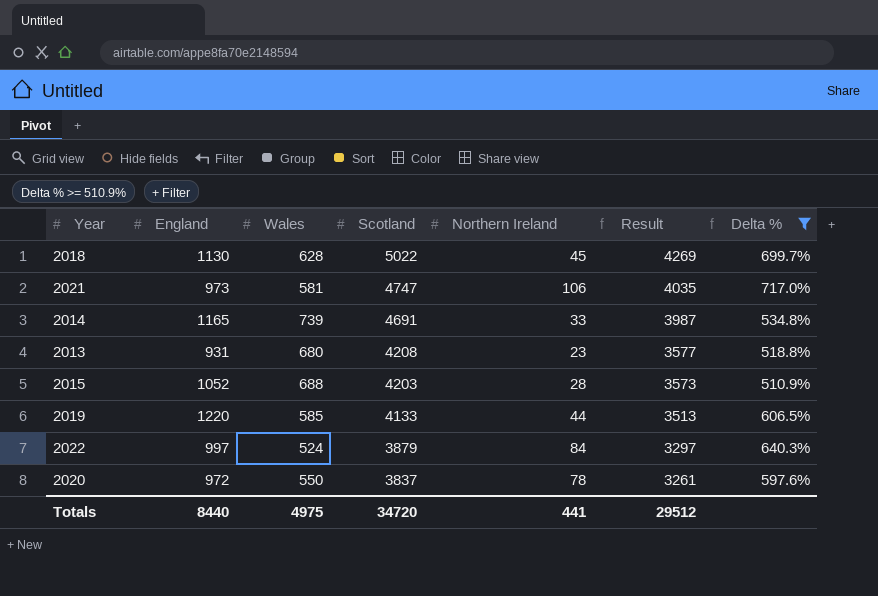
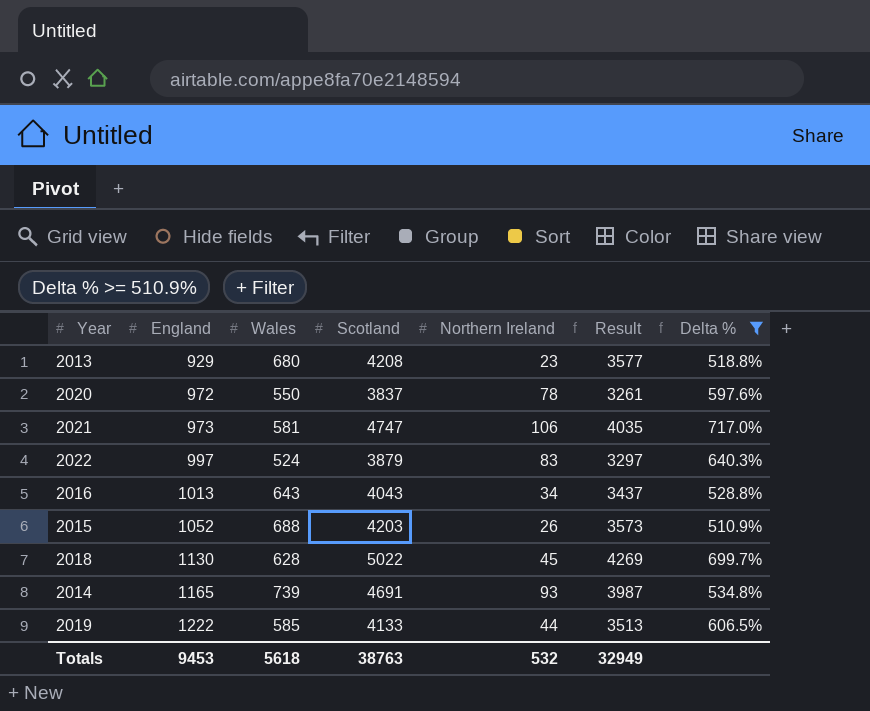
row order: Scotland descending -> England ascending
2013 | England: 931 -> 929
2022 | Northern Ireland: 84 -> 83
row 2016: none -> 1013 | 643 | 4043 | 34 | 3437 | 528.8%
2015 | Northern Ireland: 28 -> 26
2014 | Northern Ireland: 33 -> 93
2019 | England: 1220 -> 1222
Totals | England: 8440 -> 9453
Totals | Wales: 4975 -> 5618
Totals | Scotland: 34720 -> 38763
Totals | Northern Ireland: 441 -> 532
Totals | Result: 29512 -> 32949

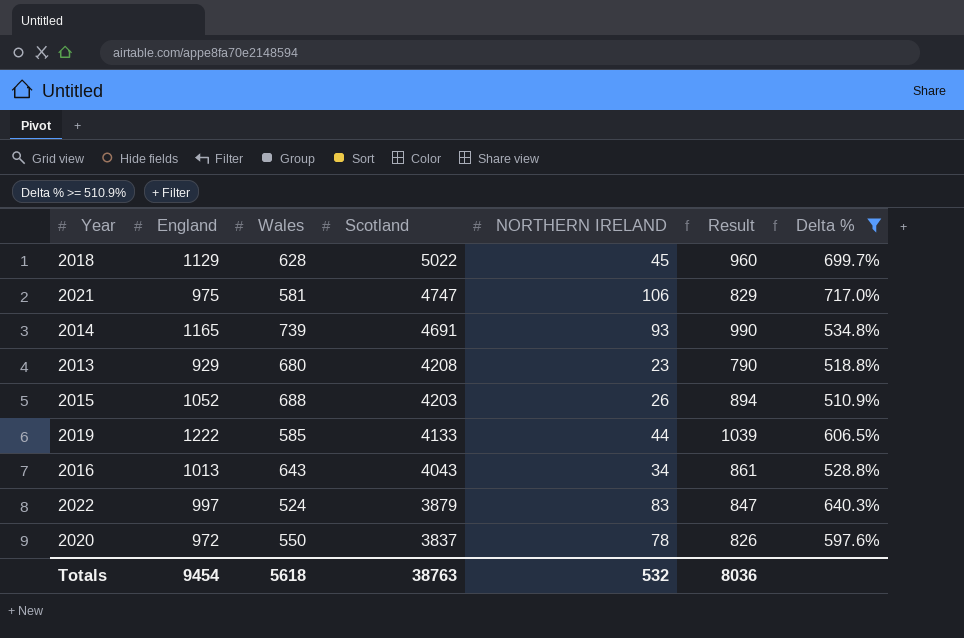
row order: England ascending -> Scotland descending
column name: Northern Ireland -> NORTHERN IRELAND
column Result | formula: [Scotland] * 0.85 -> [England] * 0.85
2018 | England: 1130 -> 1129
2021 | England: 973 -> 975
Totals | England: 9453 -> 9454
Totals | Result: 32949 -> 8036

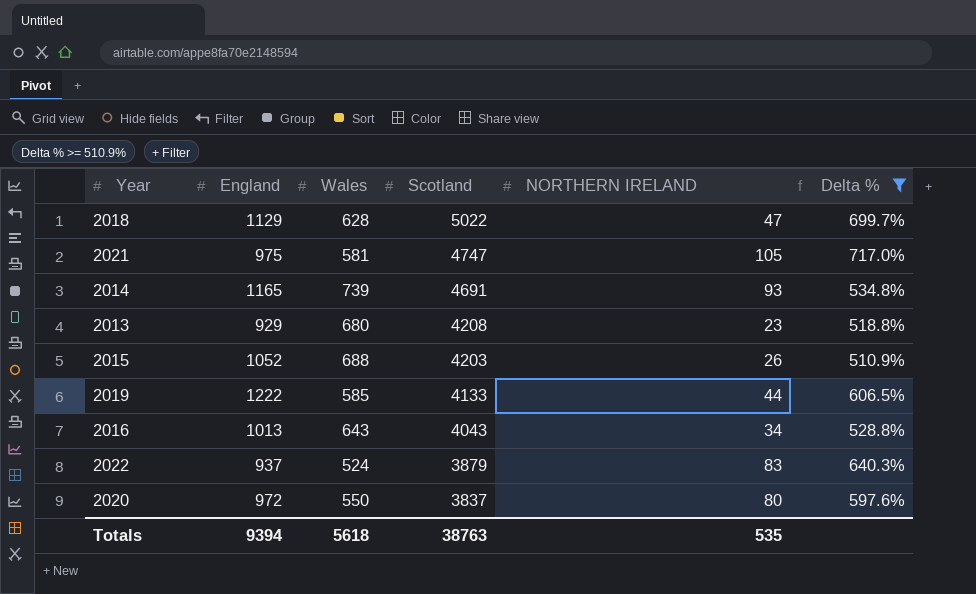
column Result | formula: [England] * 0.85 -> none
2018 | NORTHERN IRELAND: 45 -> 47
2021 | NORTHERN IRELAND: 106 -> 105
2022 | England: 997 -> 937
2020 | NORTHERN IRELAND: 78 -> 80
Totals | England: 9454 -> 9394
Totals | NORTHERN IRELAND: 532 -> 535

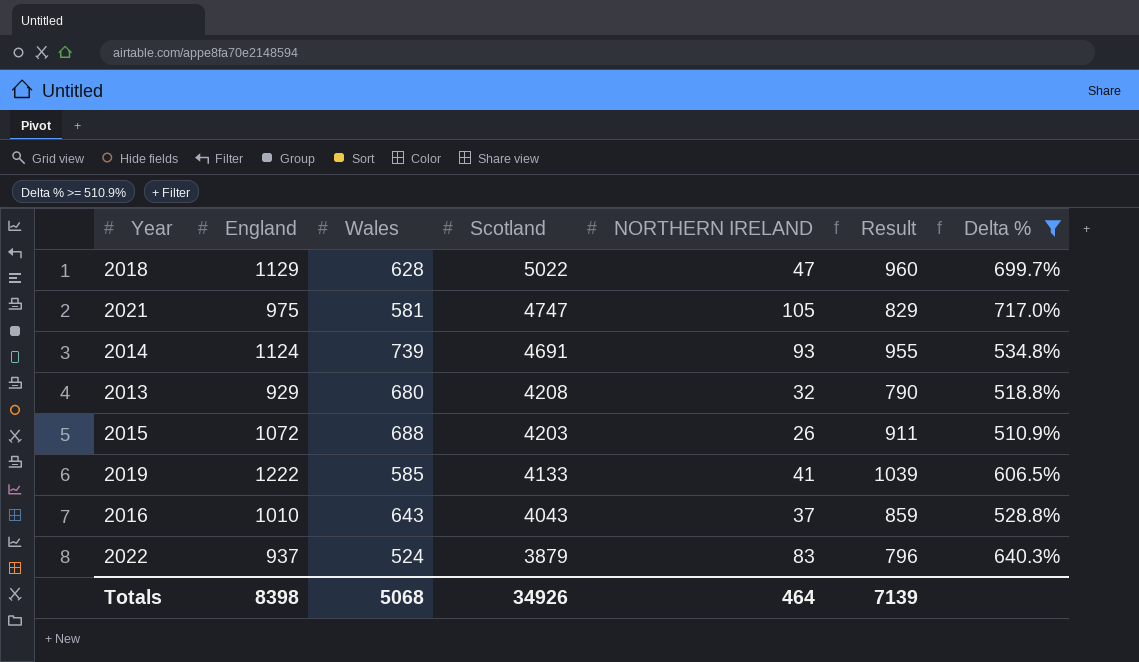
column Result | formula: none -> [England] * 0.85
row 2020: 972 | 550 | 3837 | 80 | 597.6% -> none
2014 | England: 1165 -> 1124
2013 | NORTHERN IRELAND: 23 -> 32
2015 | England: 1052 -> 1072
2019 | NORTHERN IRELAND: 44 -> 41
2016 | England: 1013 -> 1010
2016 | NORTHERN IRELAND: 34 -> 37
Totals | England: 9394 -> 8398
Totals | Wales: 5618 -> 5068
Totals | Scotland: 38763 -> 34926
Totals | NORTHERN IRELAND: 535 -> 464

